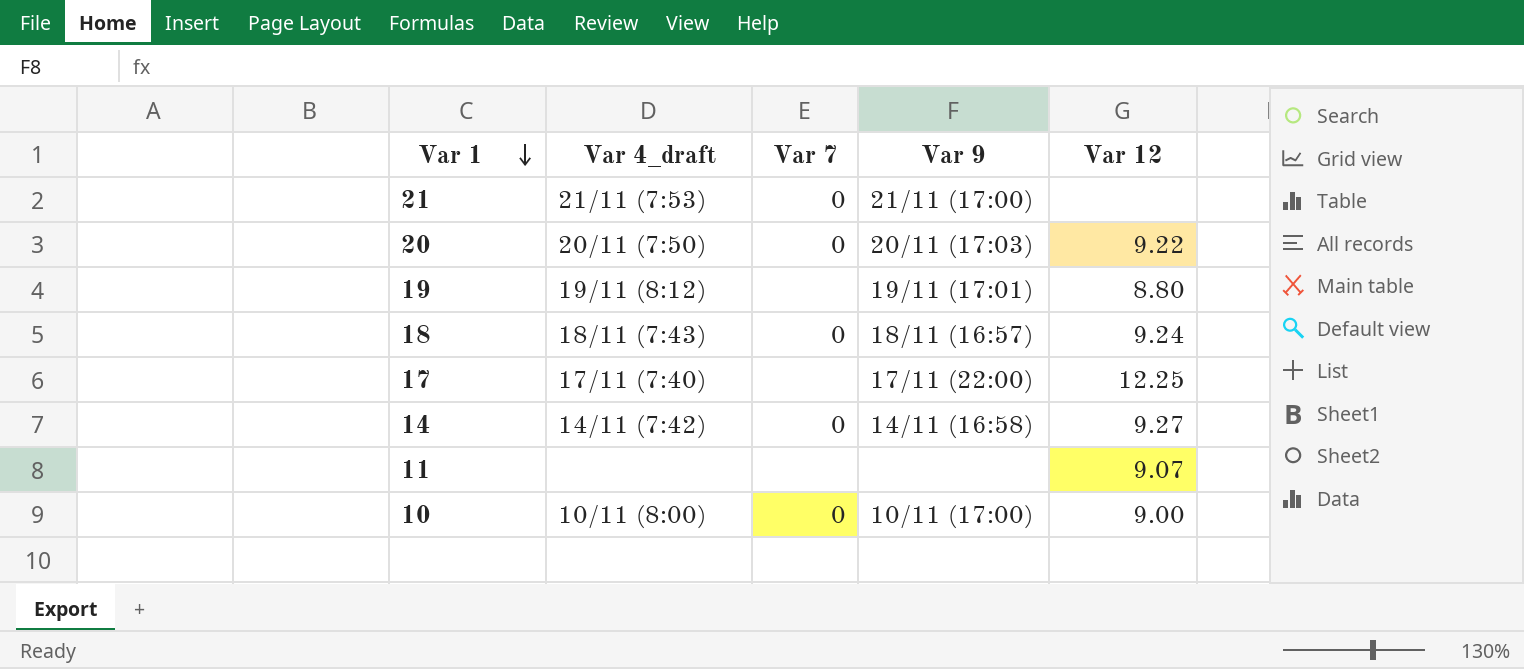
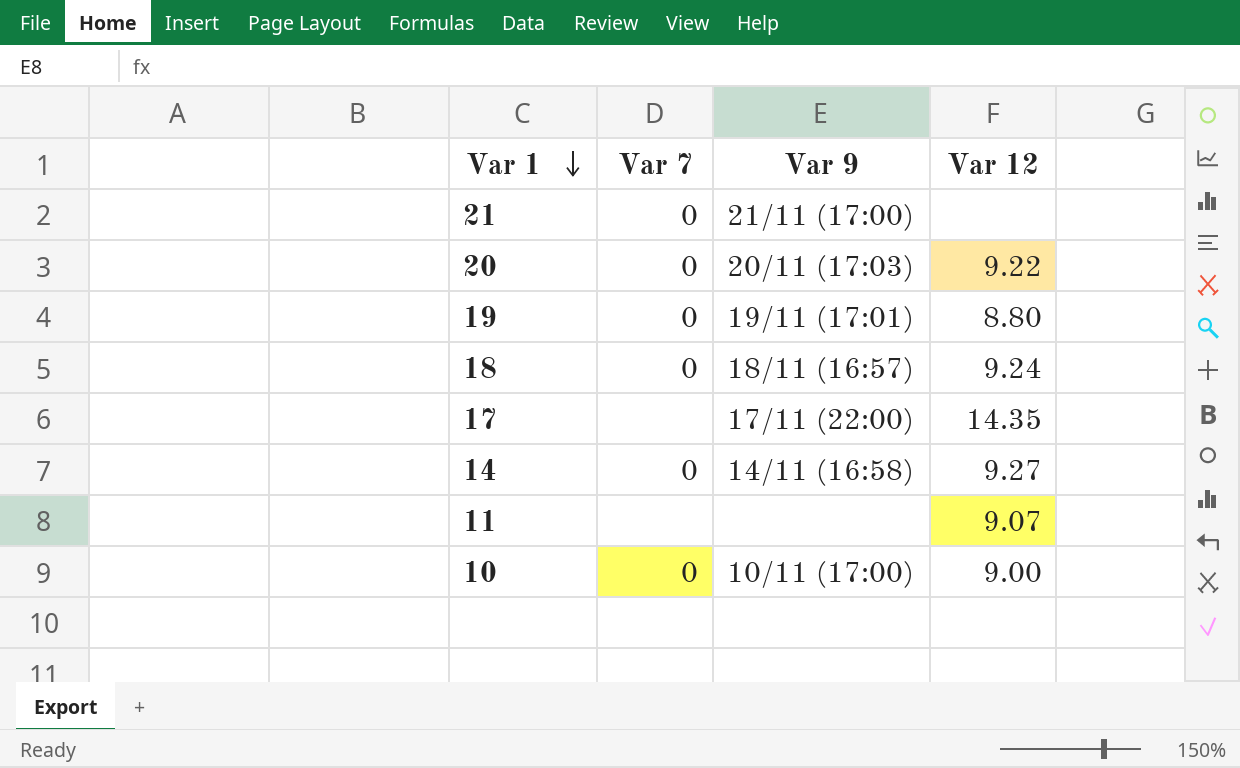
column Var 4_draft | position: 2 -> none
19 | Var 7: none -> 0
17 | Var 12: 12.25 -> 14.35

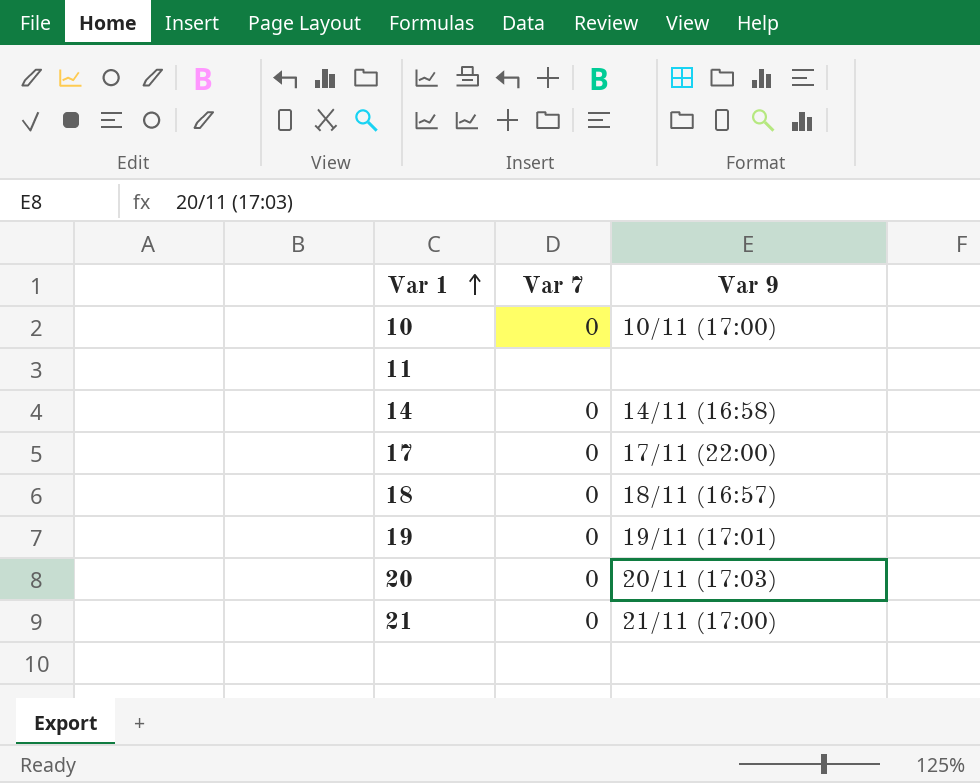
row order: Var 1 descending -> Var 1 ascending
column Var 12 | position: 4 -> none
17 | Var 7: none -> 0

